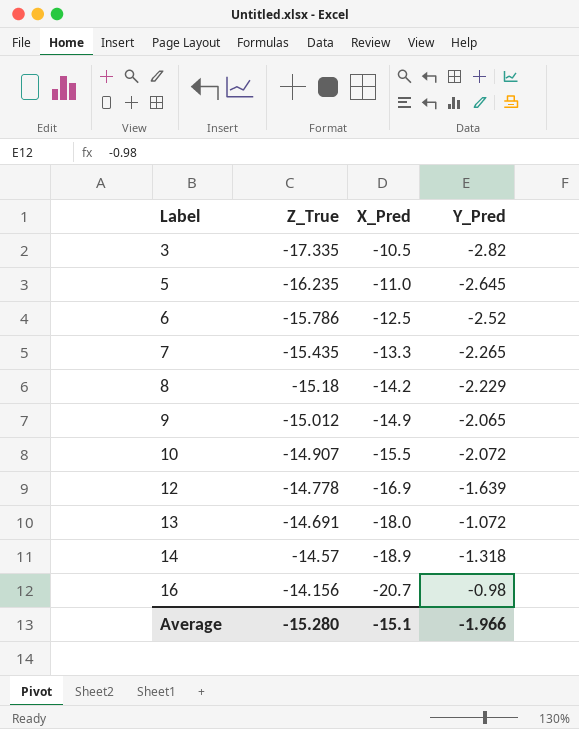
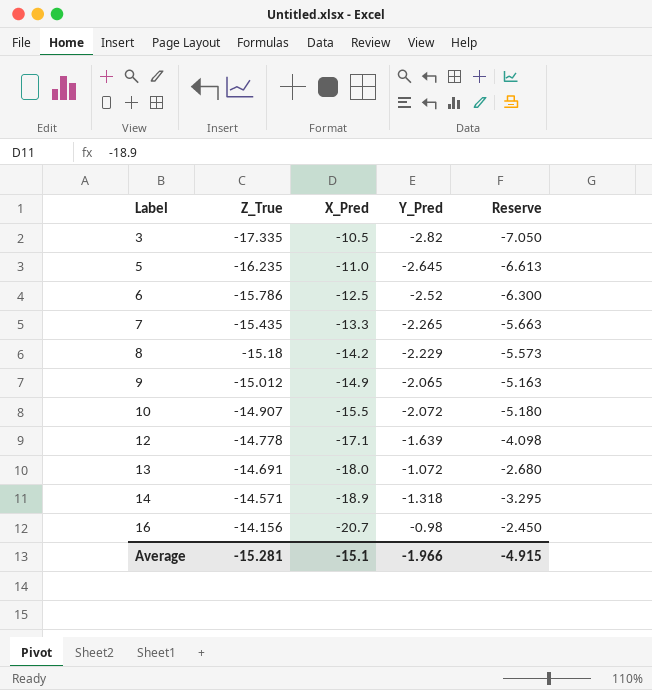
column Reserve | formula: none -> [Y_Pred] * 2.5
12 | X_Pred: -16.9 -> -17.1
14 | Z_True: -14.57 -> -14.571
Average | Z_True: -15.280 -> -15.281

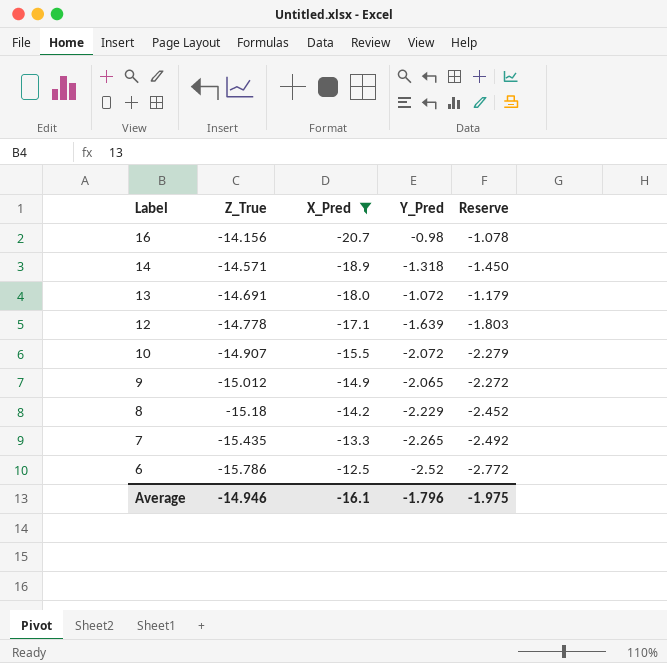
filter: none -> X_Pred <= -12.5
row order: Label ascending -> Label descending
column Reserve | formula: [Y_Pred] * 2.5 -> [Y_Pred] * 1.1
Average | Z_True: -15.281 -> -14.946
Average | X_Pred: -15.1 -> -16.1
Average | Y_Pred: -1.966 -> -1.796
Average | Reserve: -4.915 -> -1.975

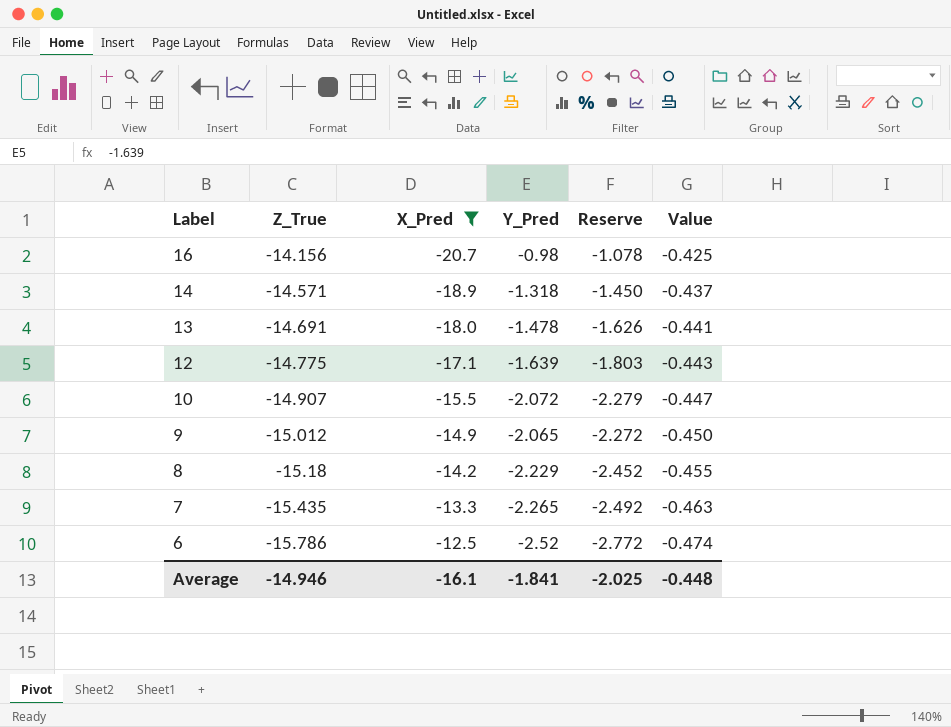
column Value | formula: none -> [Z_True] * 0.03
13 | Y_Pred: -1.072 -> -1.478
13 | Reserve: -1.179 -> -1.626
12 | Z_True: -14.778 -> -14.775
Average | Y_Pred: -1.796 -> -1.841
Average | Reserve: -1.975 -> -2.025

